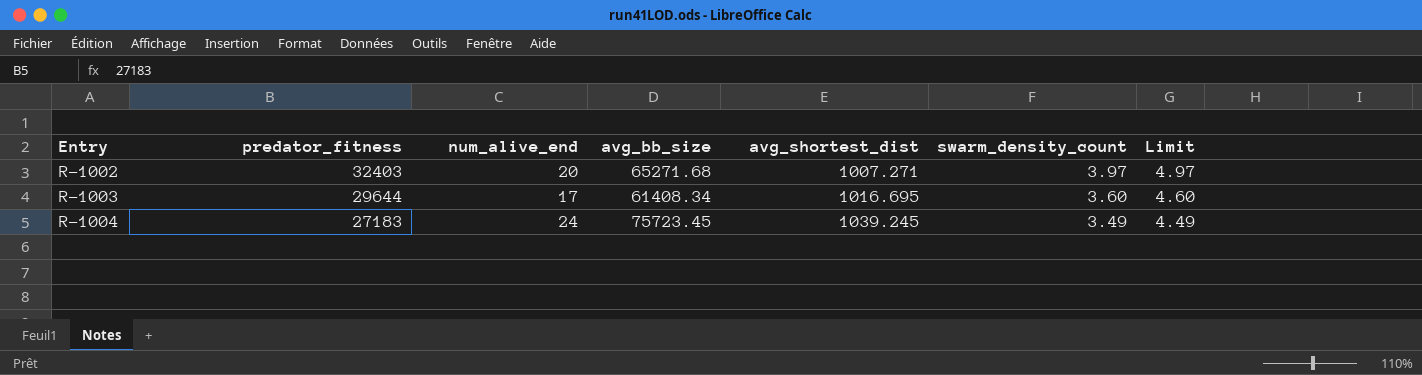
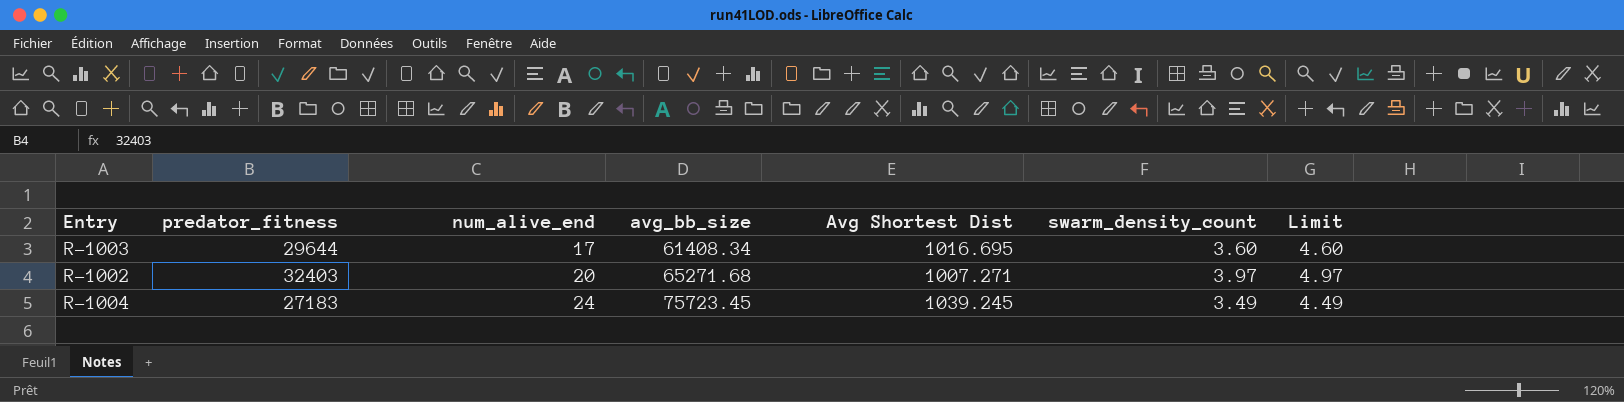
row order: Entry ascending -> num_alive_end ascending
column name: avg_shortest_dist -> Avg Shortest Dist

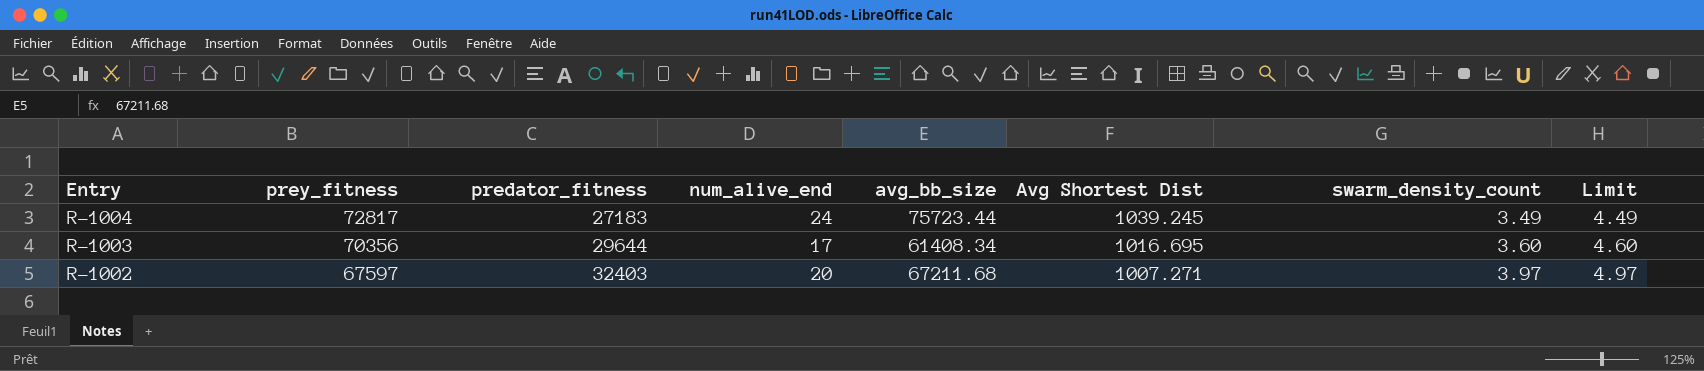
row order: num_alive_end ascending -> Entry descending
column prey_fitness | position: none -> 2
R-1004 | avg_bb_size: 75723.45 -> 75723.44
R-1002 | avg_bb_size: 65271.68 -> 67211.68

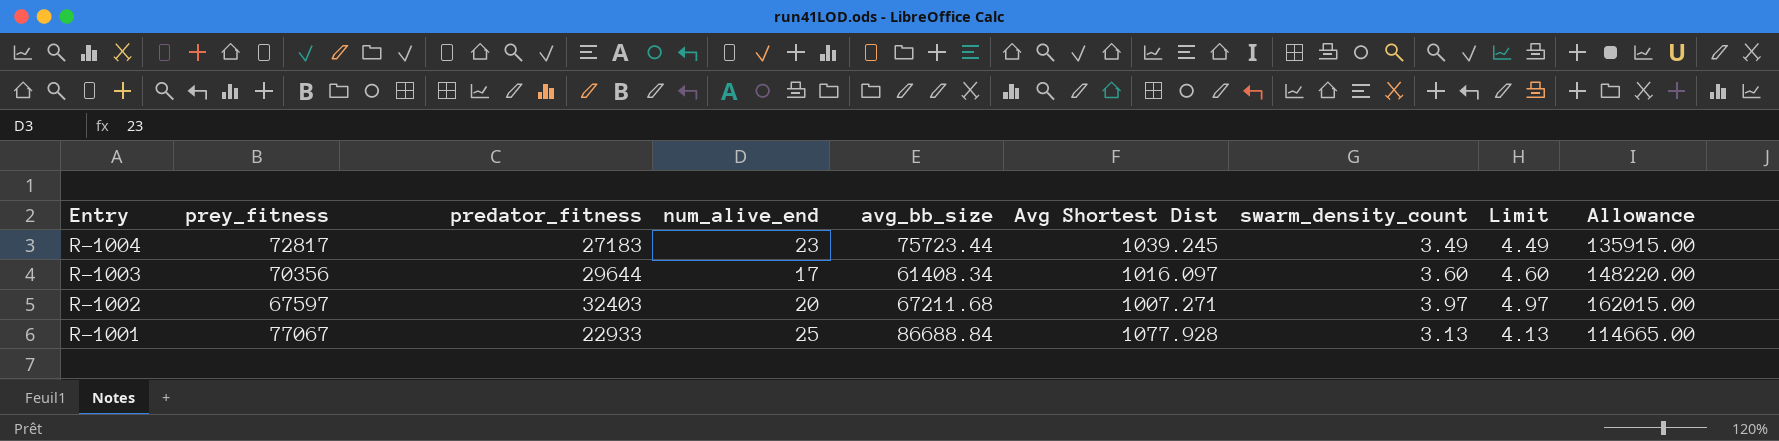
column Allowance | formula: none -> [predator_fitness] * 5
R-1004 | num_alive_end: 24 -> 23
R-1003 | Avg Shortest Dist: 1016.695 -> 1016.097
row R-1001: none -> 77067 | 22933 | 25 | 86688.84 | 1077.928 | 3.13 | 4.13 | 114665.00

